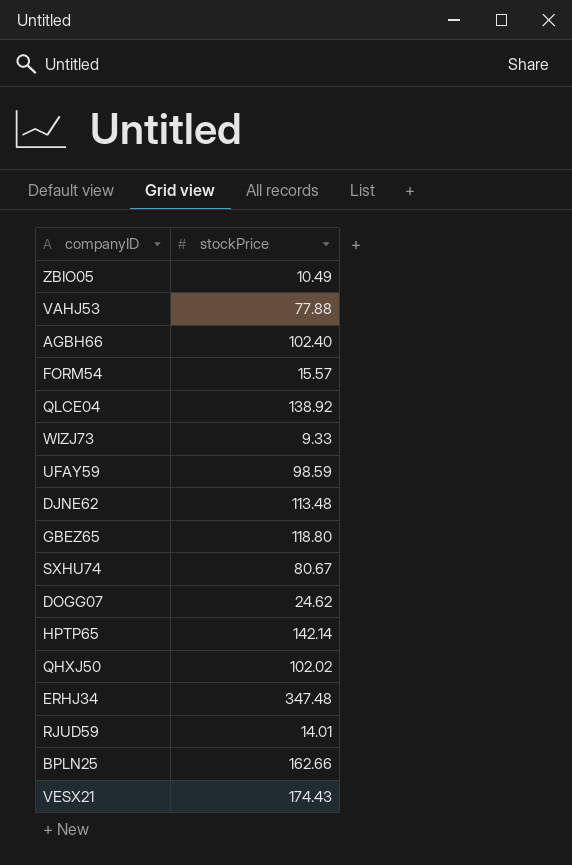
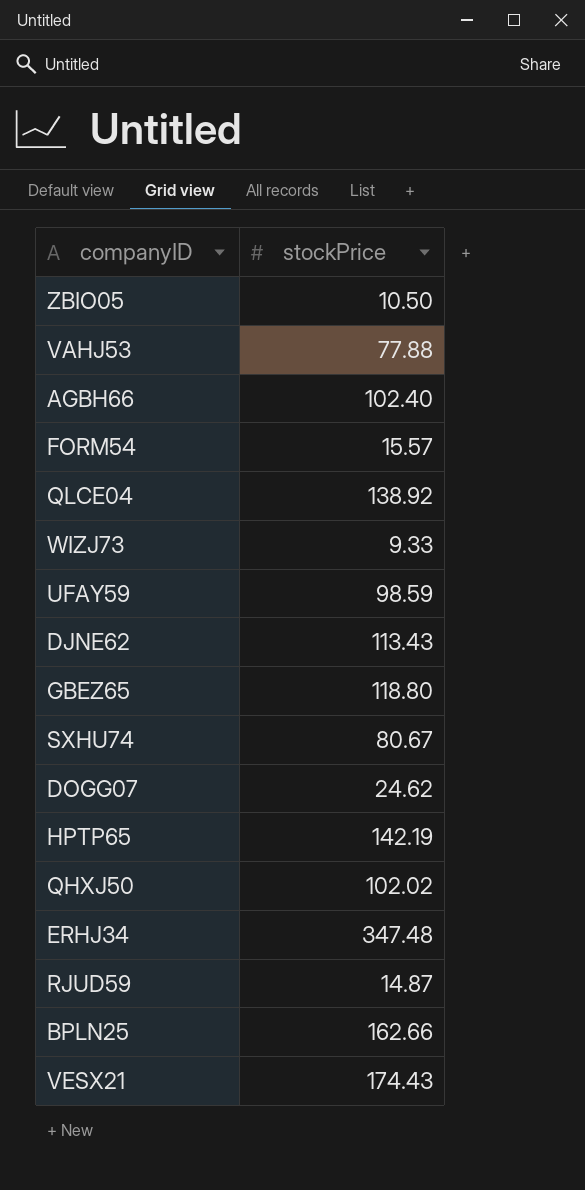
ZBIO05 | stockPrice: 10.49 -> 10.50
DJNE62 | stockPrice: 113.48 -> 113.43
HPTP65 | stockPrice: 142.14 -> 142.19
RJUD59 | stockPrice: 14.01 -> 14.87

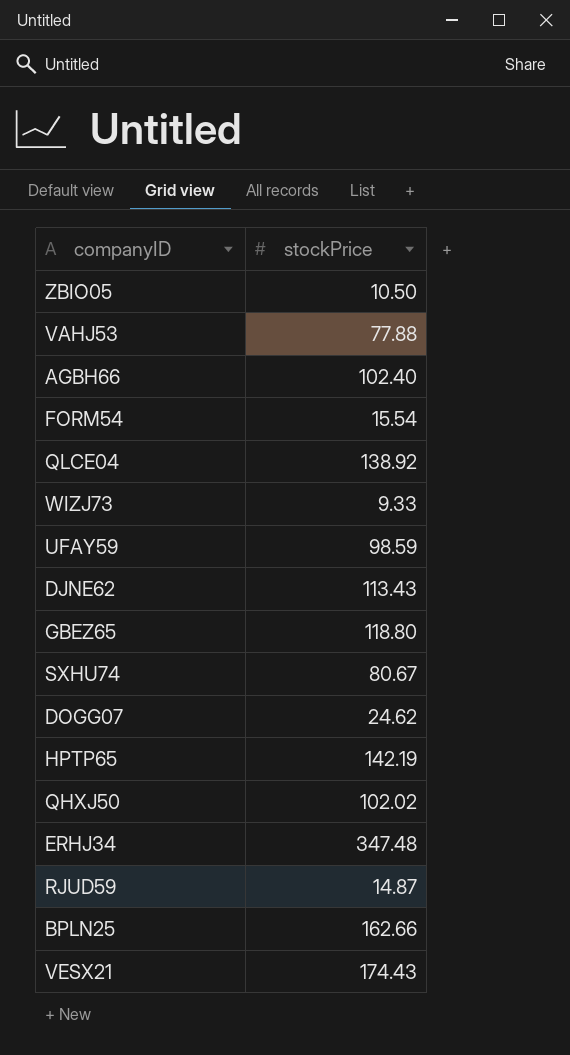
FORM54 | stockPrice: 15.57 -> 15.54

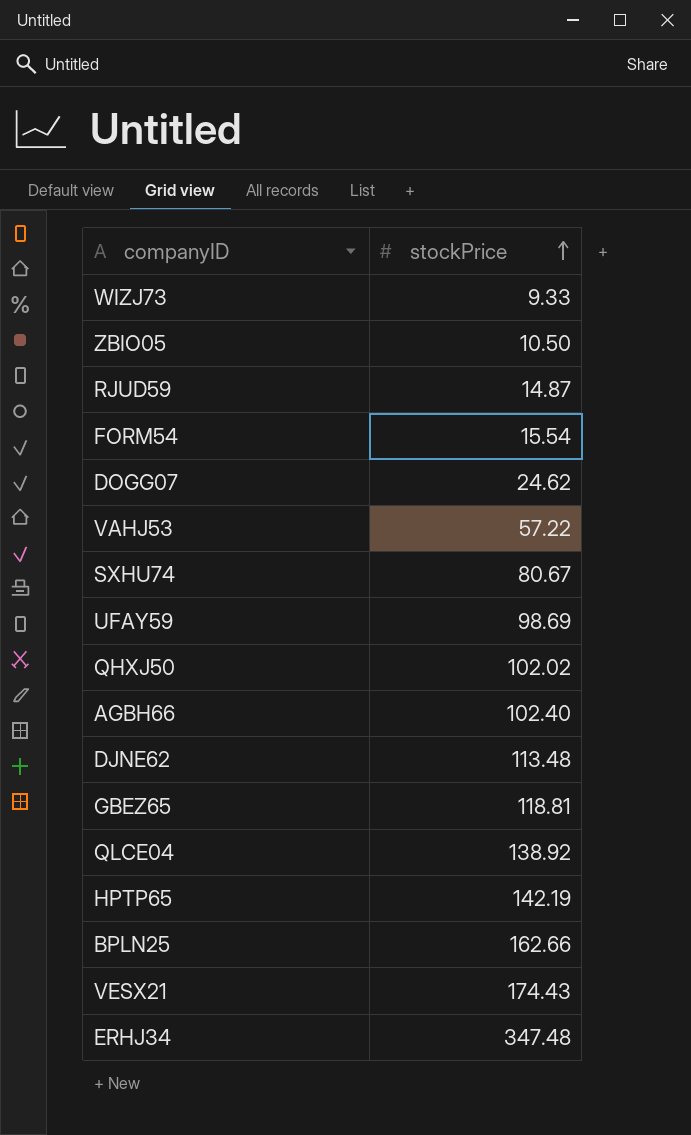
row order: none -> stockPrice ascending
VAHJ53 | stockPrice: 77.88 -> 57.22
UFAY59 | stockPrice: 98.59 -> 98.69
DJNE62 | stockPrice: 113.43 -> 113.48
GBEZ65 | stockPrice: 118.80 -> 118.81

